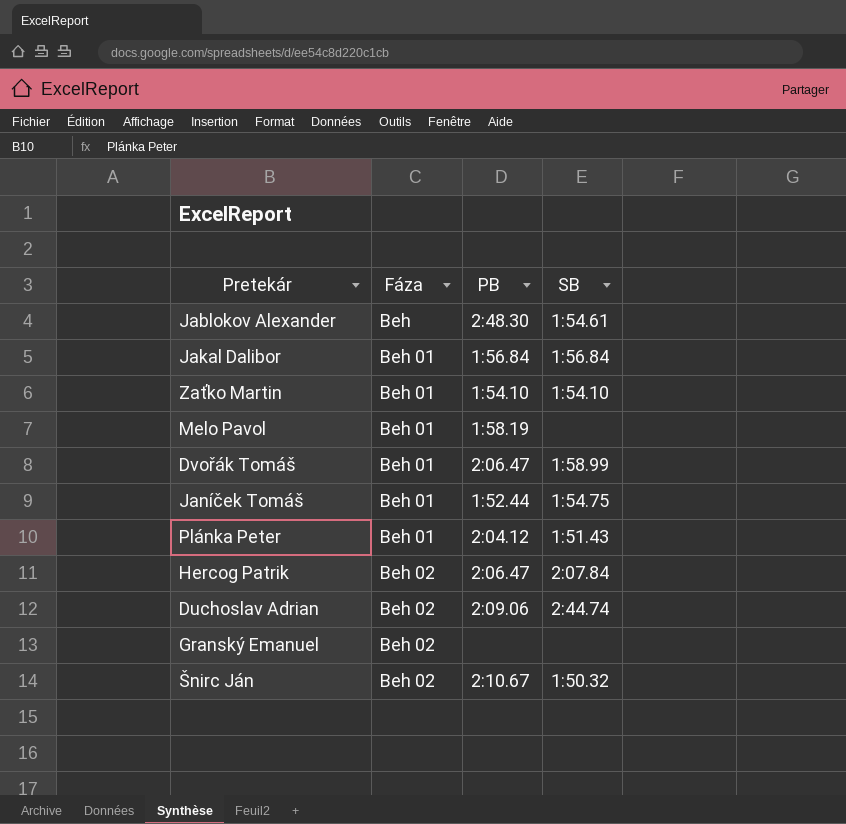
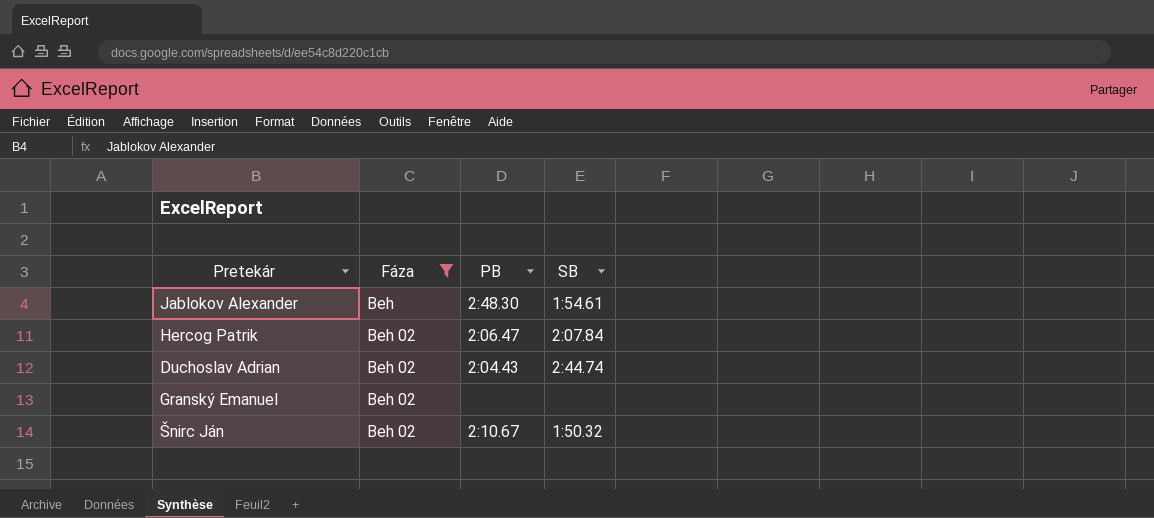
filter: none -> Fáza != Beh 01
Duchoslav Adrian | PB: 2:09.06 -> 2:04.43

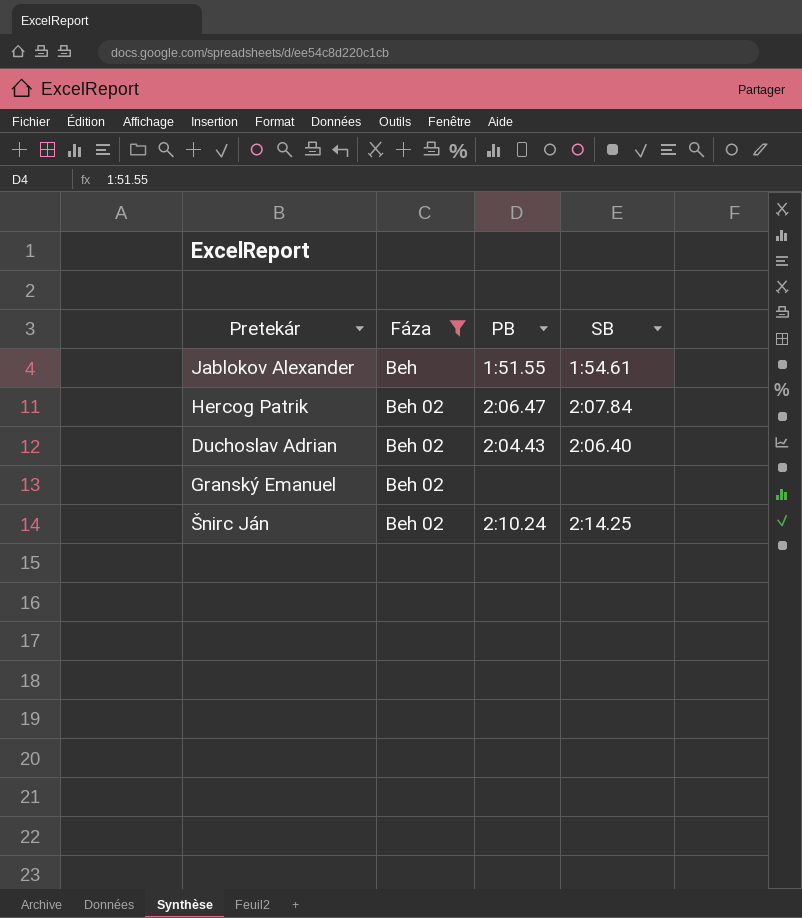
Jablokov Alexander | PB: 2:48.30 -> 1:51.55
Duchoslav Adrian | SB: 2:44.74 -> 2:06.40
Šnirc Ján | PB: 2:10.67 -> 2:10.24
Šnirc Ján | SB: 1:50.32 -> 2:14.25

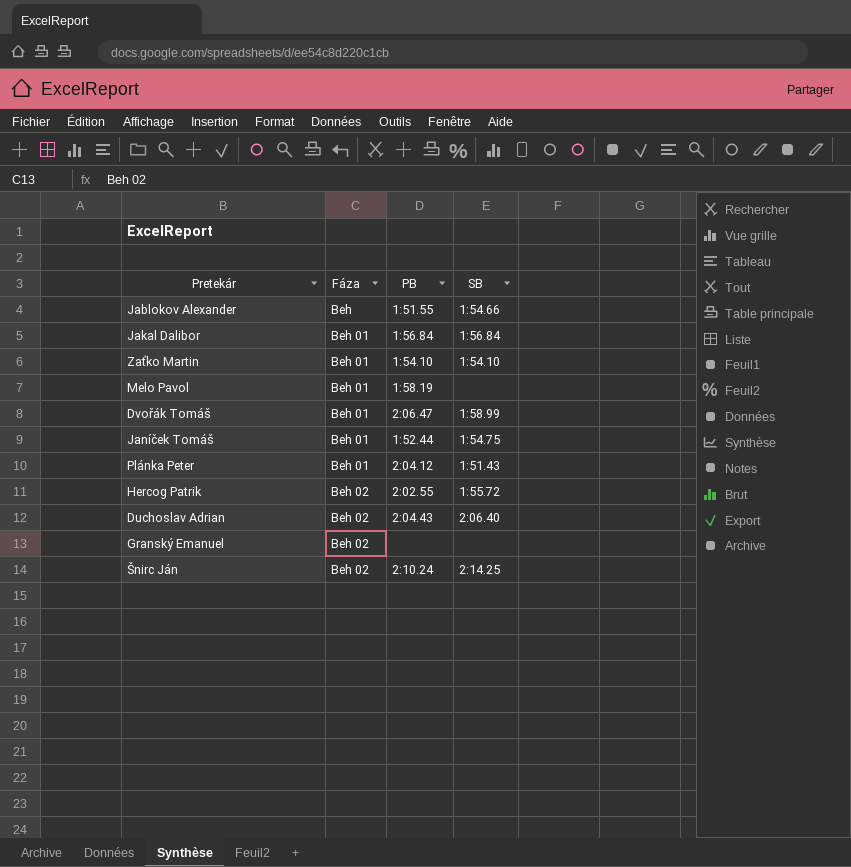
filter: Fáza != Beh 01 -> none
Jablokov Alexander | SB: 1:54.61 -> 1:54.66
Hercog Patrik | PB: 2:06.47 -> 2:02.55
Hercog Patrik | SB: 2:07.84 -> 1:55.72

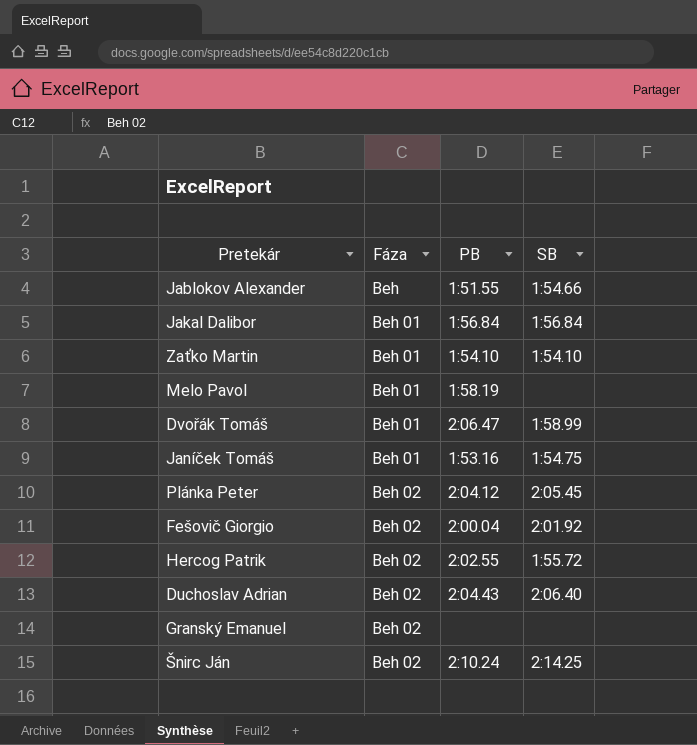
Janíček Tomáš | PB: 1:52.44 -> 1:53.16
Plánka Peter | Fáza: Beh 01 -> Beh 02
Plánka Peter | SB: 1:51.43 -> 2:05.45
row Fešovič Giorgio: none -> Beh 02 | 2:00.04 | 2:01.92

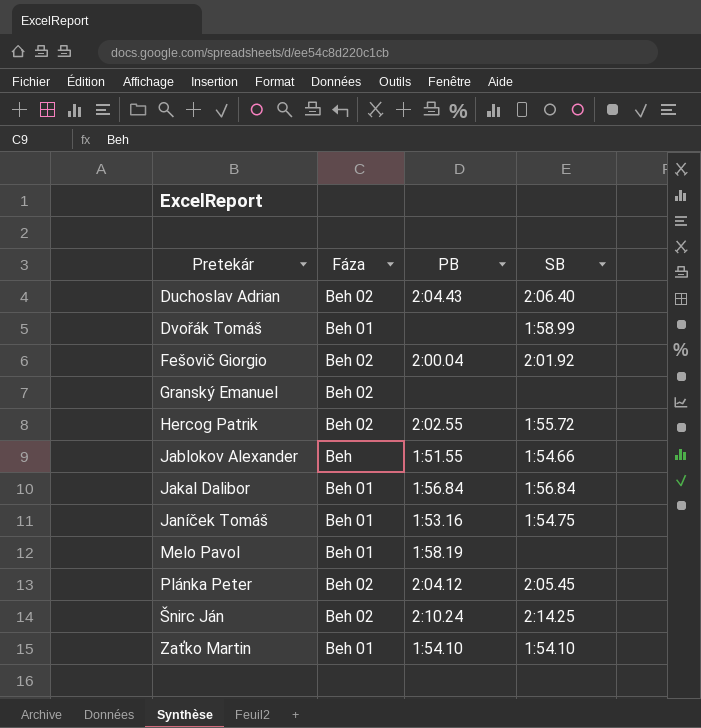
row order: Fáza ascending -> Pretekár ascending
Dvořák Tomáš | PB: 2:06.47 -> none

